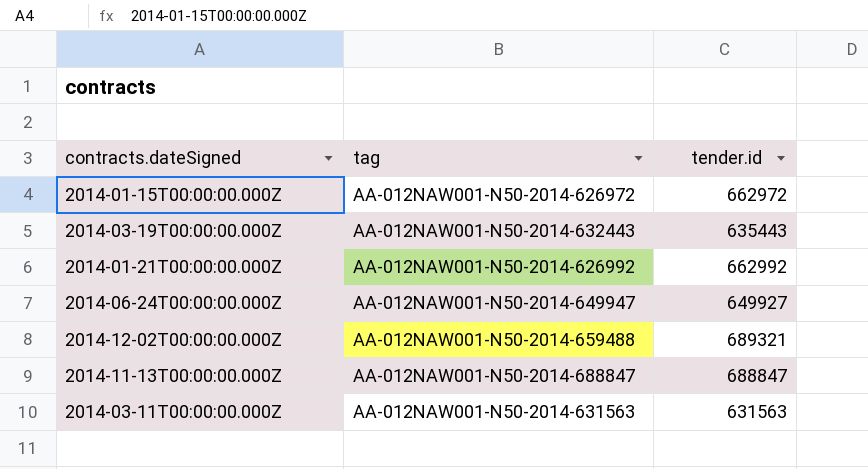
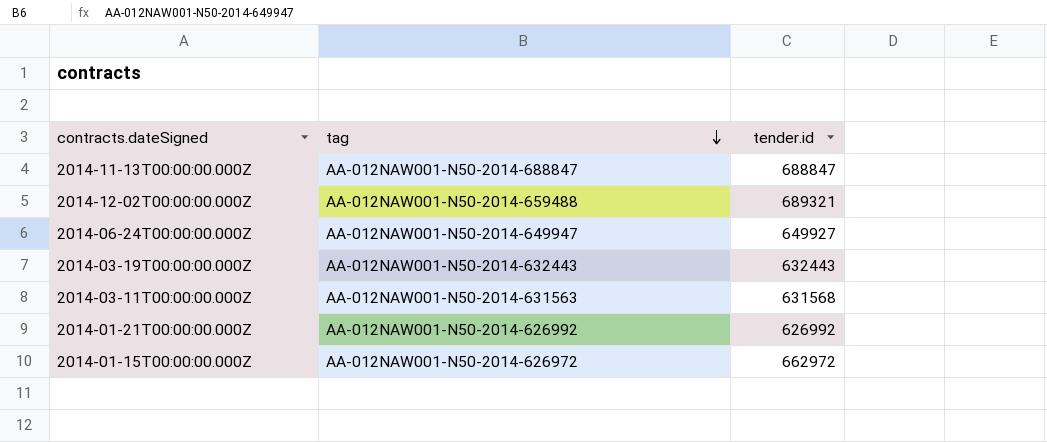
row order: none -> tag descending
2014-03-19T00:00:00.000Z | tender.id: 635443 -> 632443
2014-03-11T00:00:00.000Z | tender.id: 631563 -> 631568
2014-01-21T00:00:00.000Z | tender.id: 662992 -> 626992

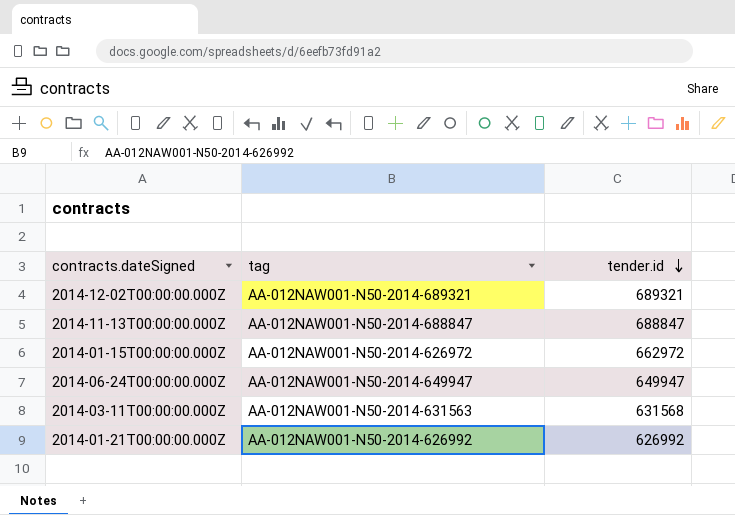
row order: tag descending -> tender.id descending
row 2014-03-19T00:00:00.000Z: AA-012NAW001-N50-2014-632443 | 632443 -> none
2014-12-02T00:00:00.000Z | tag: AA-012NAW001-N50-2014-659488 -> AA-012NAW001-N50-2014-689321
2014-06-24T00:00:00.000Z | tender.id: 649927 -> 649947

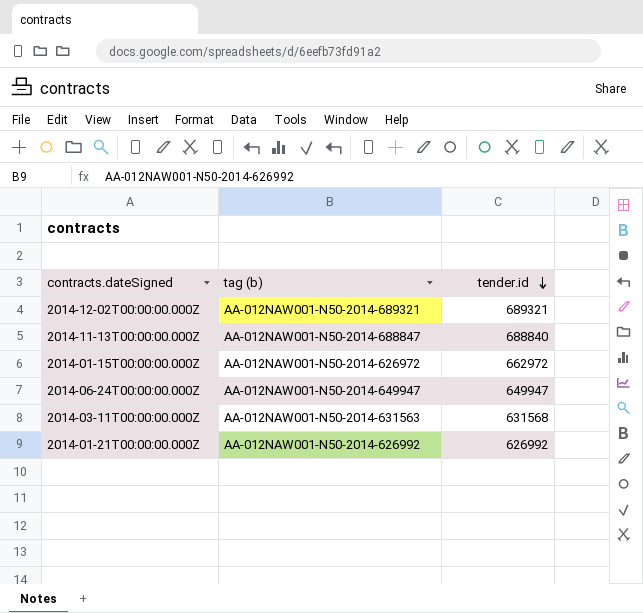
column name: tag -> tag (b)
2014-11-13T00:00:00.000Z | tender.id: 688847 -> 688840

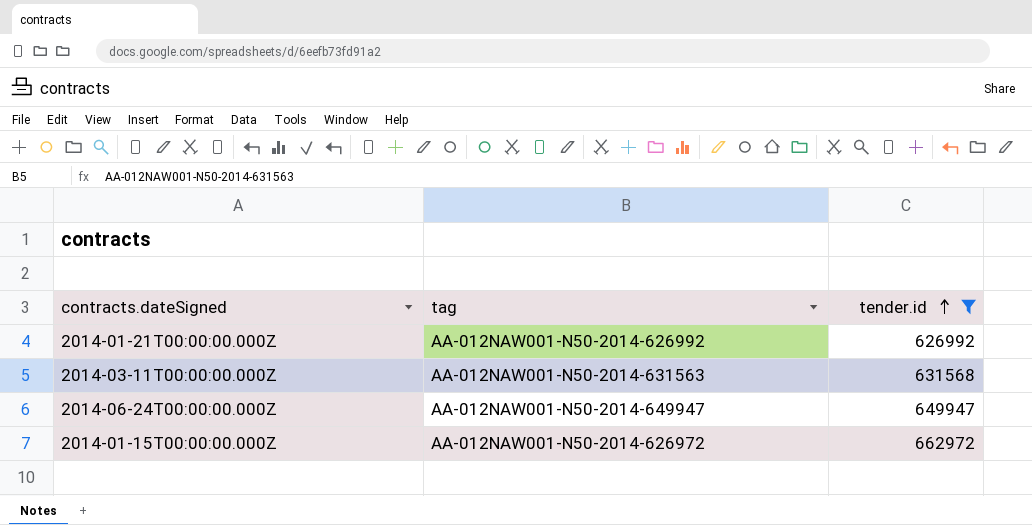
filter: none -> tender.id <= 662972
row order: tender.id descending -> tender.id ascending
column name: tag (b) -> tag

